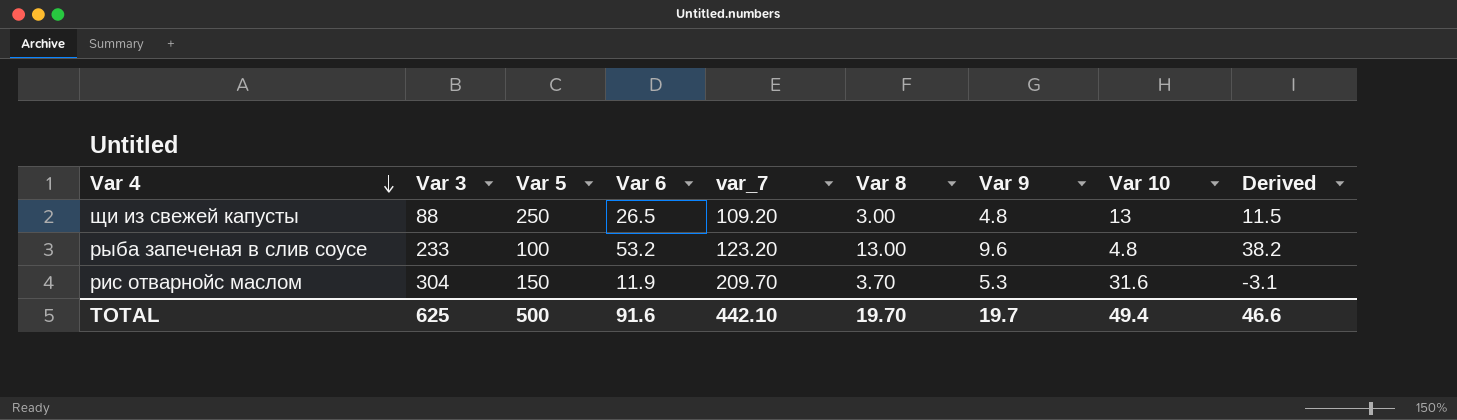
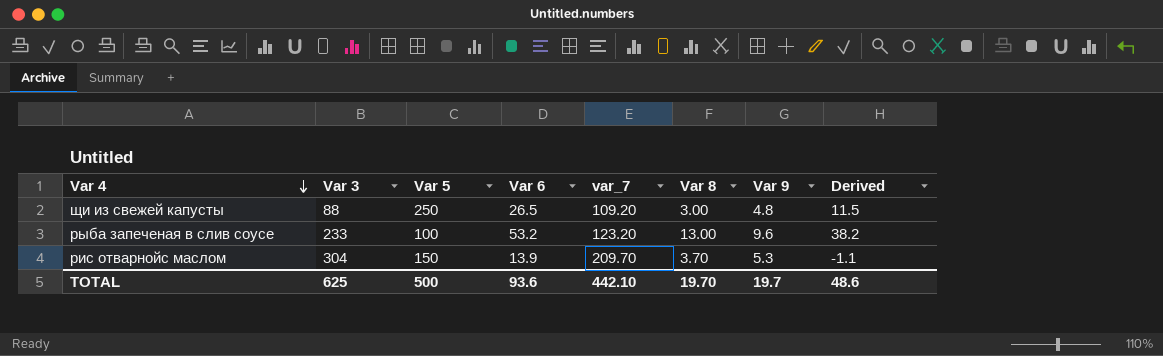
column Var 10 | position: 8 -> none
рис отварнойс маслом | Var 6: 11.9 -> 13.9
рис отварнойс маслом | Derived: -3.1 -> -1.1
TOTAL | Var 6: 91.6 -> 93.6
TOTAL | Derived: 46.6 -> 48.6

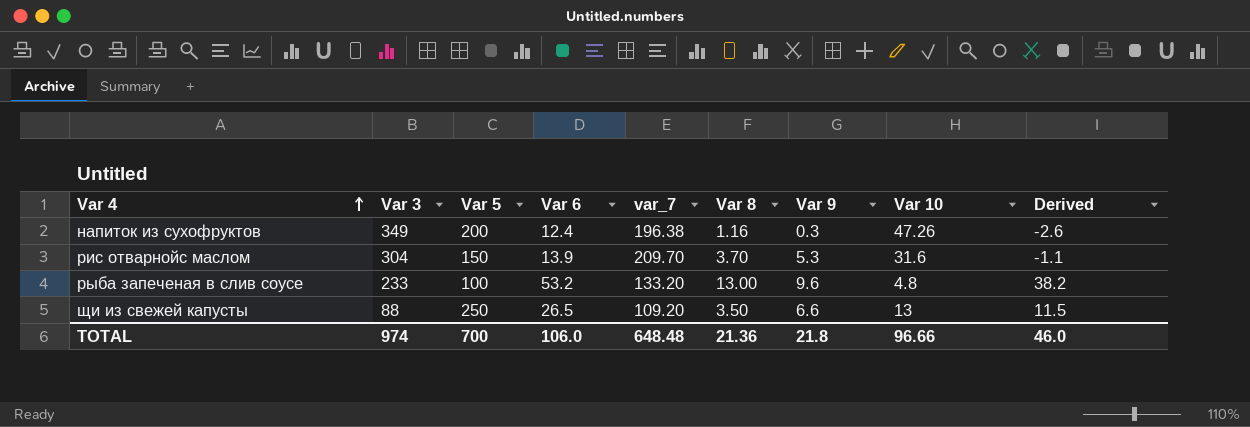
row order: Var 4 descending -> Var 4 ascending
column Var 10 | position: none -> 8
row напиток из сухофруктов: none -> 349 | 200 | 12.4 | 196.38 | 1.16 | 0.3 | 47.26 | -2.6
рыба запеченая в слив соусе | var_7: 123.20 -> 133.20
щи из свежей капусты | Var 8: 3.00 -> 3.50
щи из свежей капусты | Var 9: 4.8 -> 6.6
TOTAL | Var 3: 625 -> 974
TOTAL | Var 5: 500 -> 700
TOTAL | Var 6: 93.6 -> 106.0
TOTAL | var_7: 442.10 -> 648.48
TOTAL | Var 8: 19.70 -> 21.36
TOTAL | Var 9: 19.7 -> 21.8
TOTAL | Derived: 48.6 -> 46.0

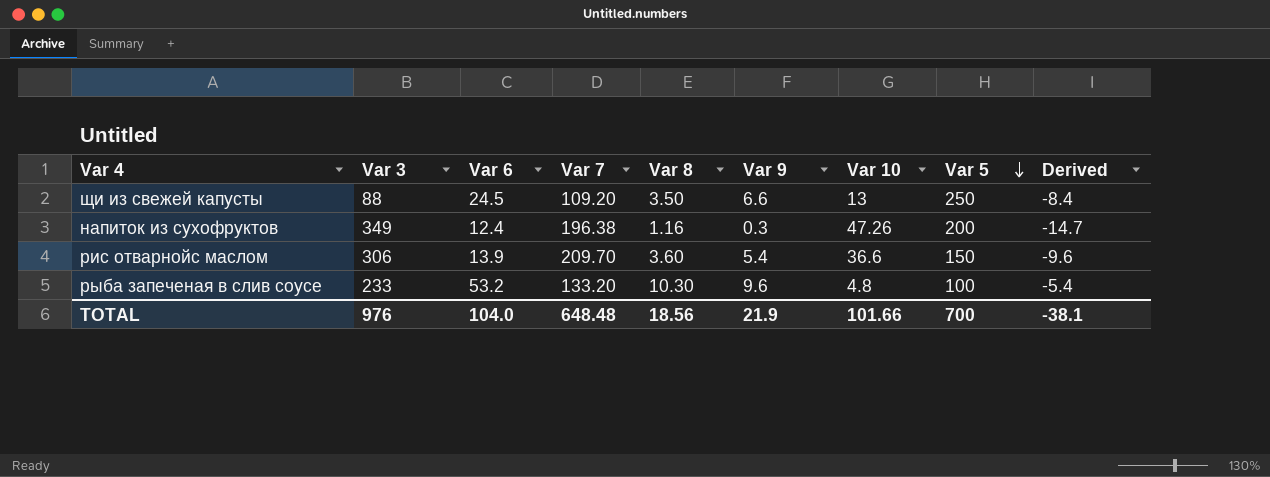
row order: Var 4 ascending -> Var 5 descending
column name: var_7 -> Var 7
column Var 5 | position: 3 -> 8
column Derived | formula: [Var 6] - 15 -> [Var 9] - 15
щи из свежей капусты | Var 6: 26.5 -> 24.5
рис отварнойс маслом | Var 3: 304 -> 306
рис отварнойс маслом | Var 8: 3.70 -> 3.60
рис отварнойс маслом | Var 9: 5.3 -> 5.4
рис отварнойс маслом | Var 10: 31.6 -> 36.6
рыба запеченая в слив соусе | Var 8: 13.00 -> 10.30
TOTAL | Var 3: 974 -> 976
TOTAL | Var 6: 106.0 -> 104.0
TOTAL | Var 8: 21.36 -> 18.56
TOTAL | Var 9: 21.8 -> 21.9
TOTAL | Var 10: 96.66 -> 101.66
TOTAL | Derived: 46.0 -> -38.1

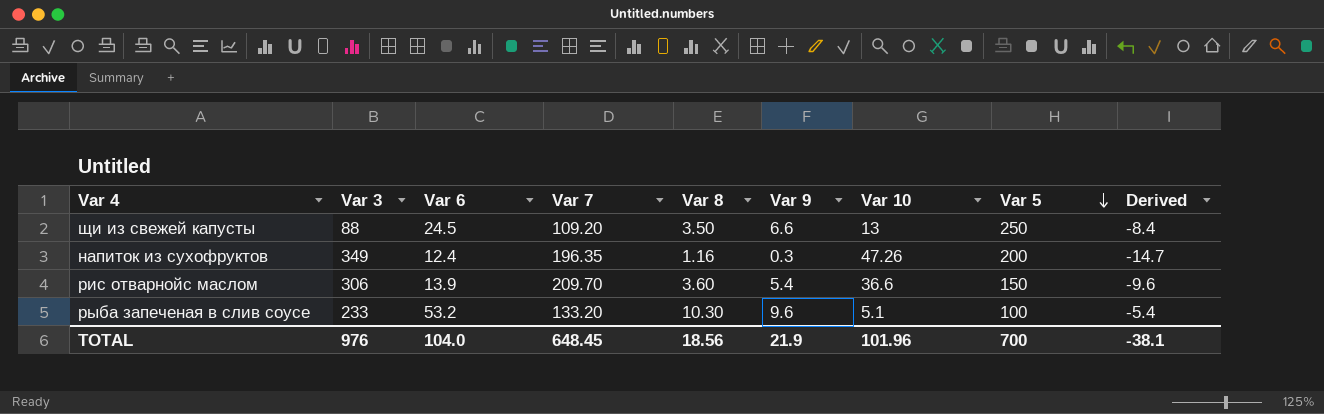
напиток из сухофруктов | Var 7: 196.38 -> 196.35
рыба запеченая в слив соусе | Var 10: 4.8 -> 5.1
TOTAL | Var 7: 648.48 -> 648.45
TOTAL | Var 10: 101.66 -> 101.96

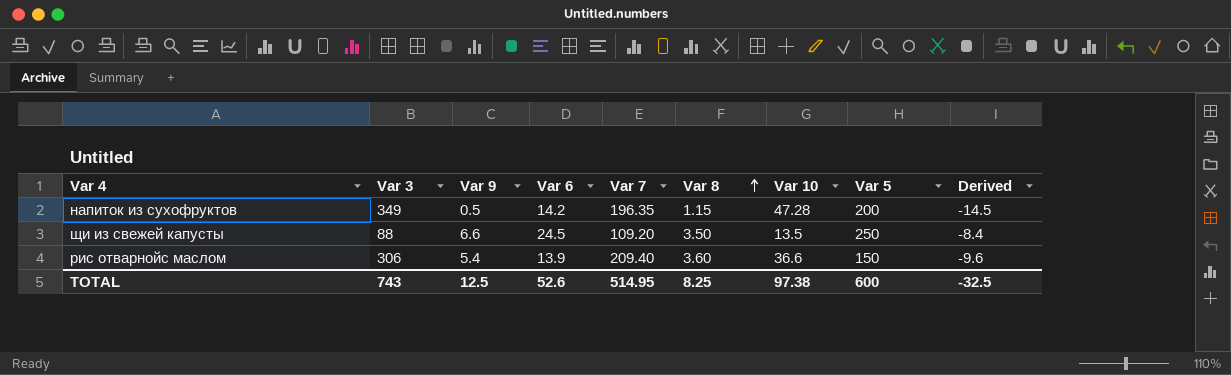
row order: Var 5 descending -> Var 8 ascending
column Var 9 | position: 6 -> 3
row рыба запеченая в слив соусе: 233 | 53.2 | 133.20 | 10.30 | 9.6 | 5.1 | 100 | -5.4 -> none
напиток из сухофруктов | Var 9: 0.3 -> 0.5
напиток из сухофруктов | Var 6: 12.4 -> 14.2
напиток из сухофруктов | Var 8: 1.16 -> 1.15
напиток из сухофруктов | Var 10: 47.26 -> 47.28
напиток из сухофруктов | Derived: -14.7 -> -14.5
щи из свежей капусты | Var 10: 13 -> 13.5
рис отварнойс маслом | Var 7: 209.70 -> 209.40
TOTAL | Var 3: 976 -> 743
TOTAL | Var 9: 21.9 -> 12.5
TOTAL | Var 6: 104.0 -> 52.6
TOTAL | Var 7: 648.45 -> 514.95
TOTAL | Var 8: 18.56 -> 8.25
TOTAL | Var 10: 101.96 -> 97.38
TOTAL | Var 5: 700 -> 600
TOTAL | Derived: -38.1 -> -32.5

